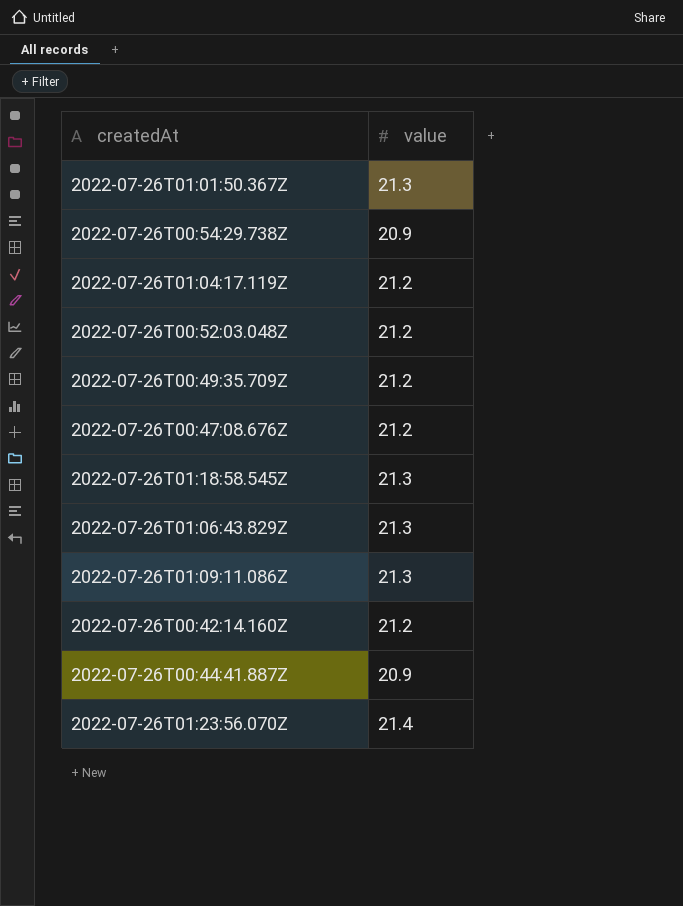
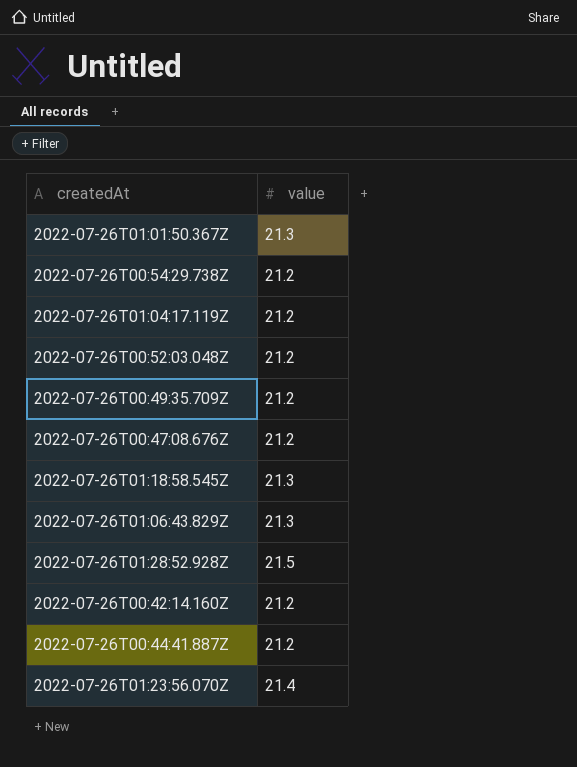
row 2022-07-26T01:09:11.086Z: 21.3 -> none
2022-07-26T00:54:29.738Z | value: 20.9 -> 21.2
row 2022-07-26T01:28:52.928Z: none -> 21.5
2022-07-26T00:44:41.887Z | value: 20.9 -> 21.2

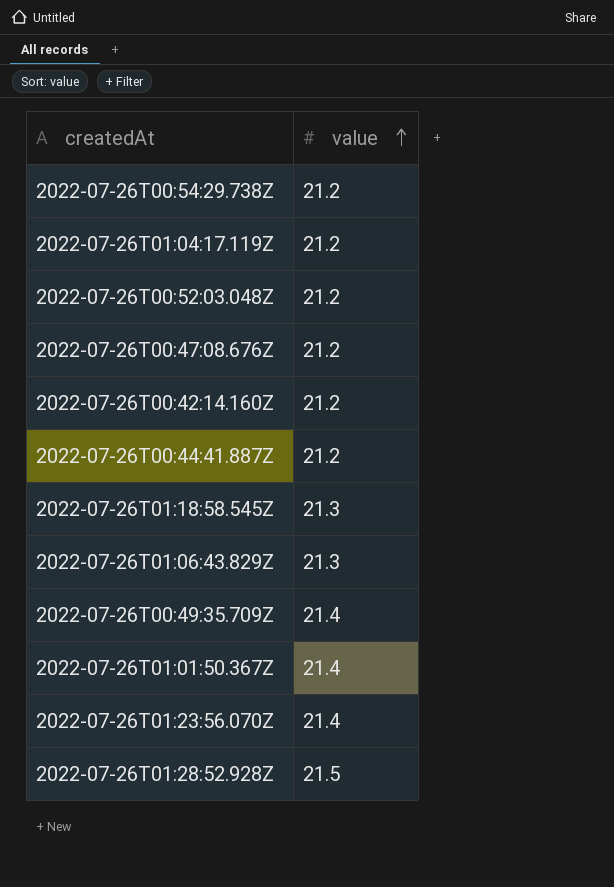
row order: none -> value ascending
2022-07-26T00:49:35.709Z | value: 21.2 -> 21.4
2022-07-26T01:01:50.367Z | value: 21.3 -> 21.4

